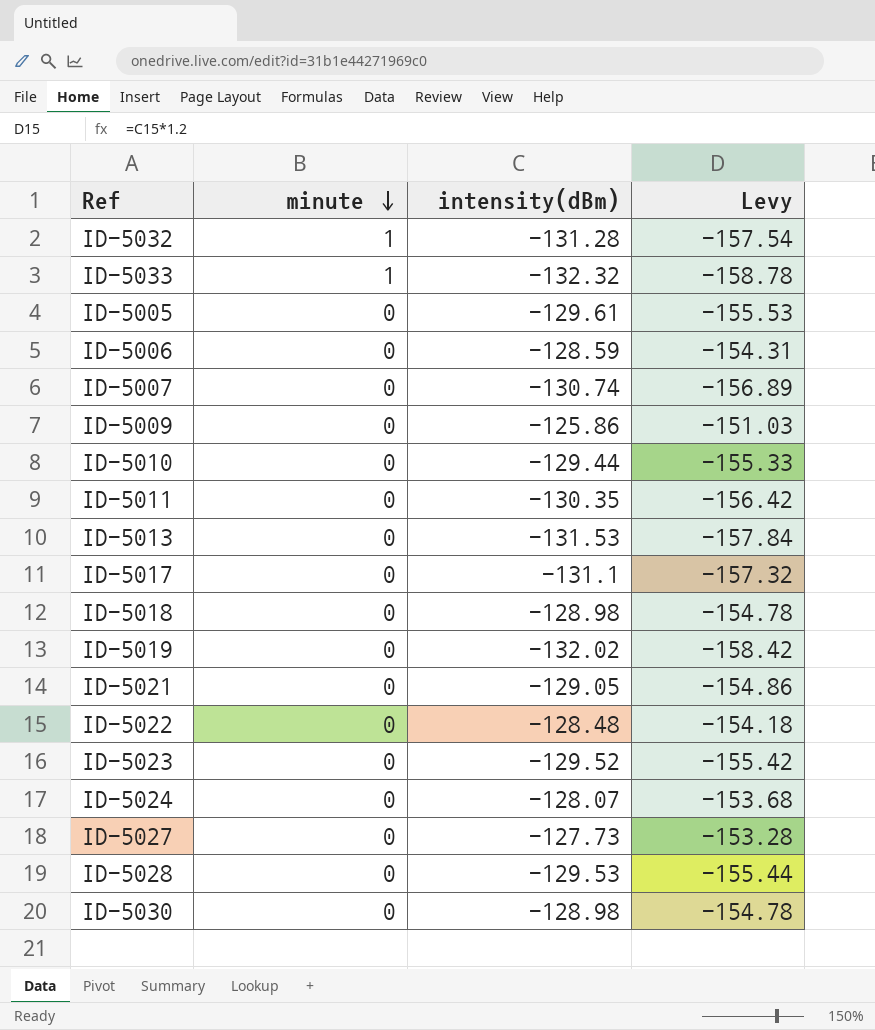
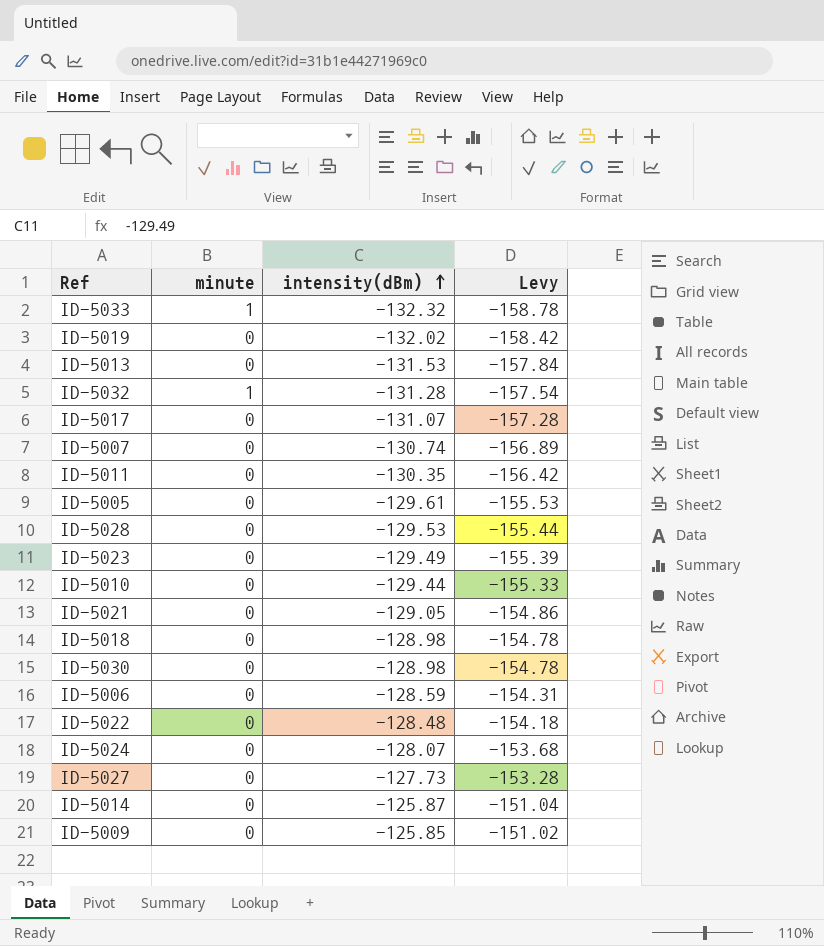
row order: minute descending -> intensity(dBm) ascending
ID-5017 | intensity(dBm): -131.1 -> -131.07
ID-5017 | Levy: -157.32 -> -157.28
ID-5023 | intensity(dBm): -129.52 -> -129.49
ID-5023 | Levy: -155.42 -> -155.39
row ID-5014: none -> 0 | -125.87 | -151.04
ID-5009 | intensity(dBm): -125.86 -> -125.85
ID-5009 | Levy: -151.03 -> -151.02

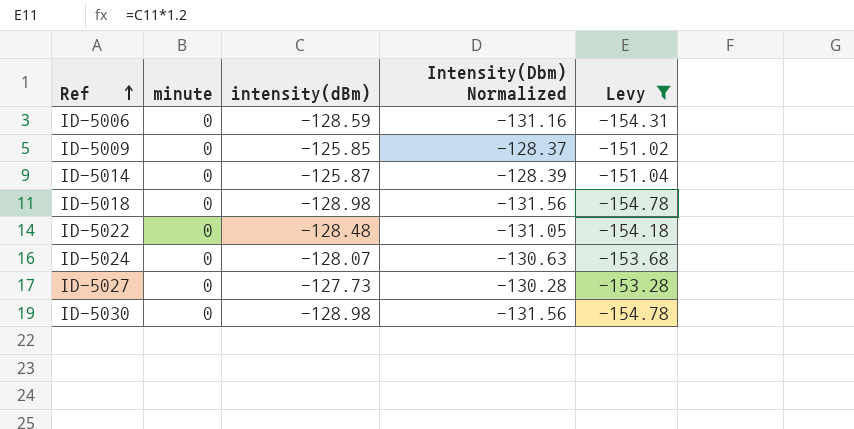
filter: none -> Levy >= -154.78
row order: intensity(dBm) ascending -> Ref ascending
column Intensity(Dbm) Normalized | formula: none -> [intensity(dBm)] * 1.02

